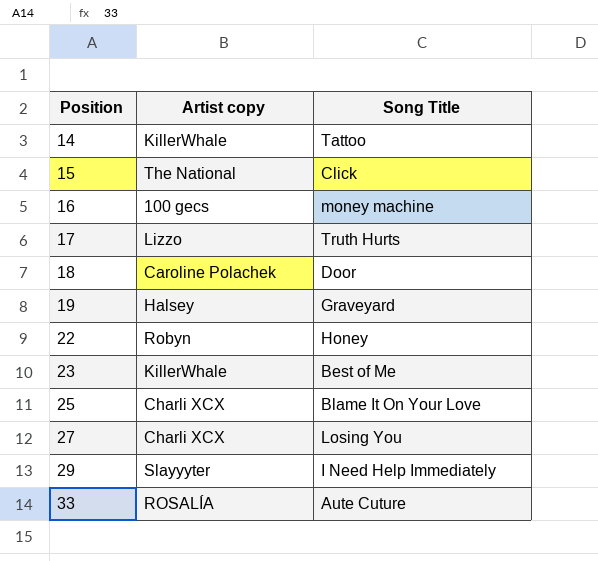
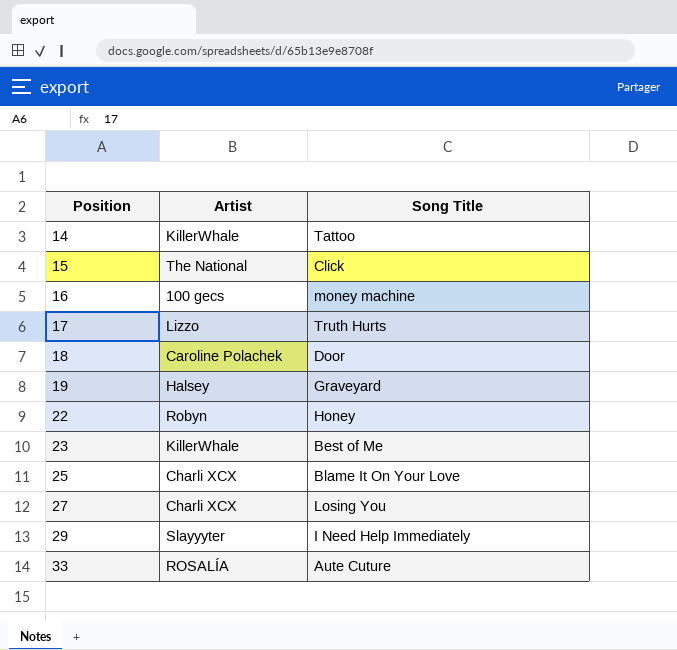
column name: Artist copy -> Artist

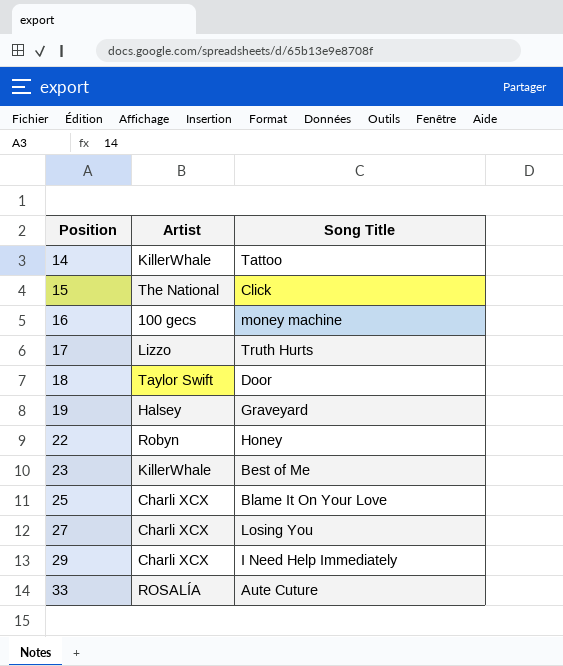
18 | Artist: Caroline Polachek -> Taylor Swift
29 | Artist: Slayyyter -> Charli XCX

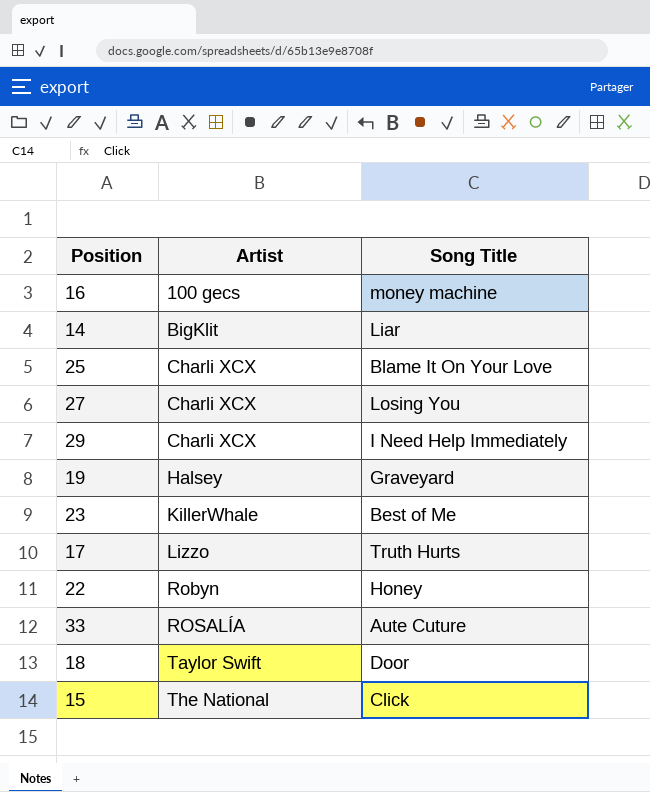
row order: Position ascending -> Artist ascending
14 | Artist: KillerWhale -> BigKlit
14 | Song Title: Tattoo -> Liar

